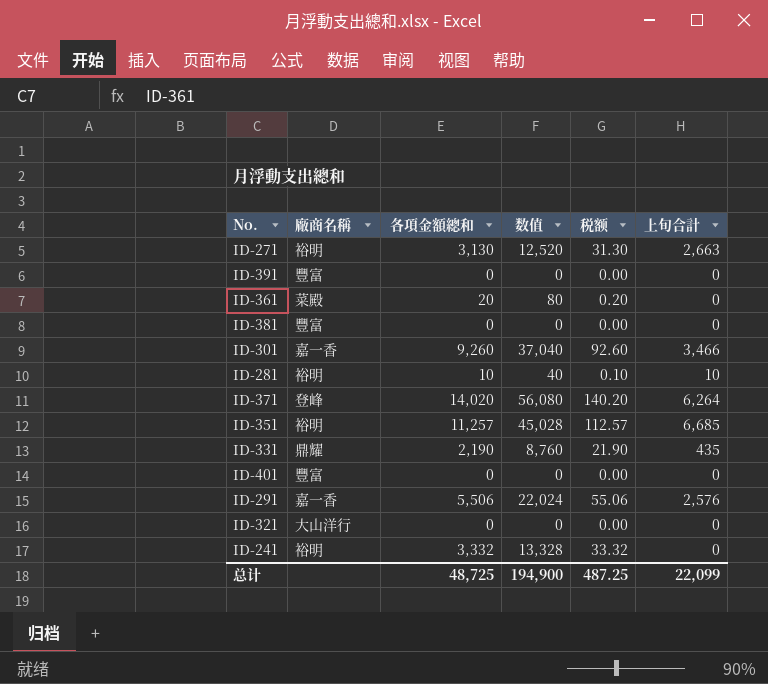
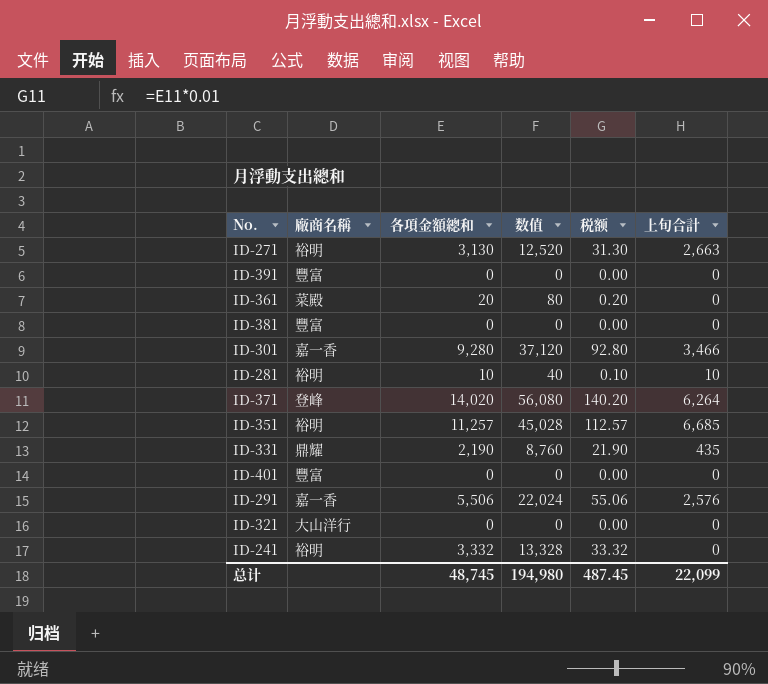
ID-301 | 各項金額總和: 9,260 -> 9,280
ID-301 | 数值: 37,040 -> 37,120
ID-301 | 税额: 92.60 -> 92.80
总计 | 各項金額總和: 48,725 -> 48,745
总计 | 数值: 194,900 -> 194,980
总计 | 税额: 487.25 -> 487.45

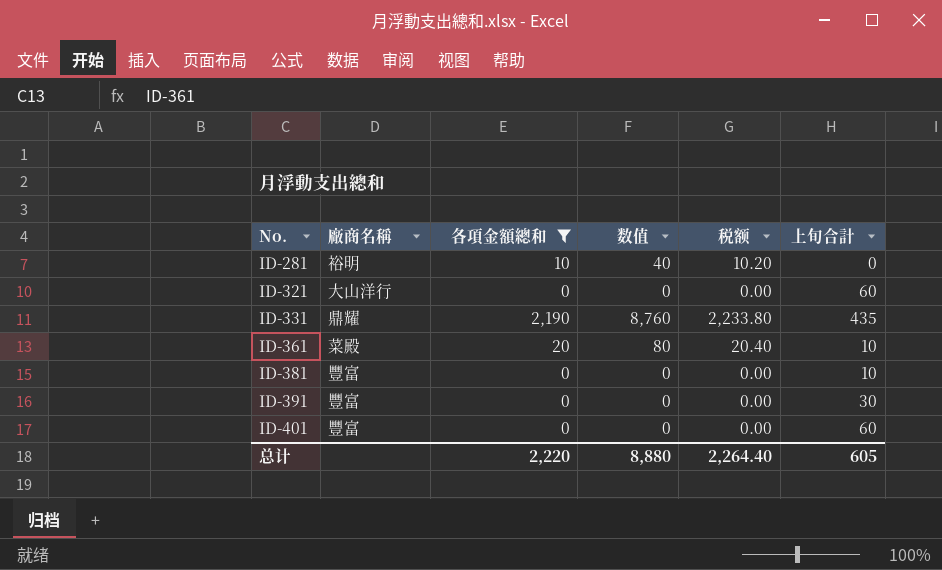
filter: none -> 各項金額總和 <= 2,190
row order: none -> No. ascending
column 税额 | formula: [各項金額總和] * 0.01 -> [各項金額總和] * 1.02
ID-281 | 上旬合計: 10 -> 0
ID-321 | 上旬合計: 0 -> 60
ID-361 | 上旬合計: 0 -> 10
ID-381 | 上旬合計: 0 -> 10
ID-391 | 上旬合計: 0 -> 30
ID-401 | 上旬合計: 0 -> 60
总计 | 各項金額總和: 48,745 -> 2,220
总计 | 数值: 194,980 -> 8,880
总计 | 税额: 487.45 -> 2,264.40
总计 | 上旬合計: 22,099 -> 605

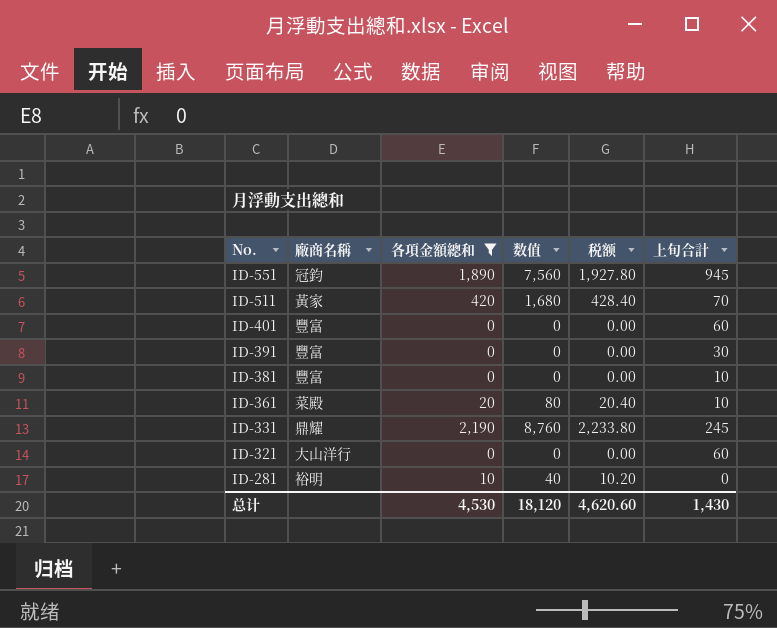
row order: No. ascending -> No. descending
row ID-551: none -> 冠鈞 | 1,890 | 7,560 | 1,927.80 | 945
row ID-511: none -> 黃家 | 420 | 1,680 | 428.40 | 70
ID-331 | 上旬合計: 435 -> 245
总计 | 各項金額總和: 2,220 -> 4,530
总计 | 数值: 8,880 -> 18,120
总计 | 税额: 2,264.40 -> 4,620.60
总计 | 上旬合計: 605 -> 1,430

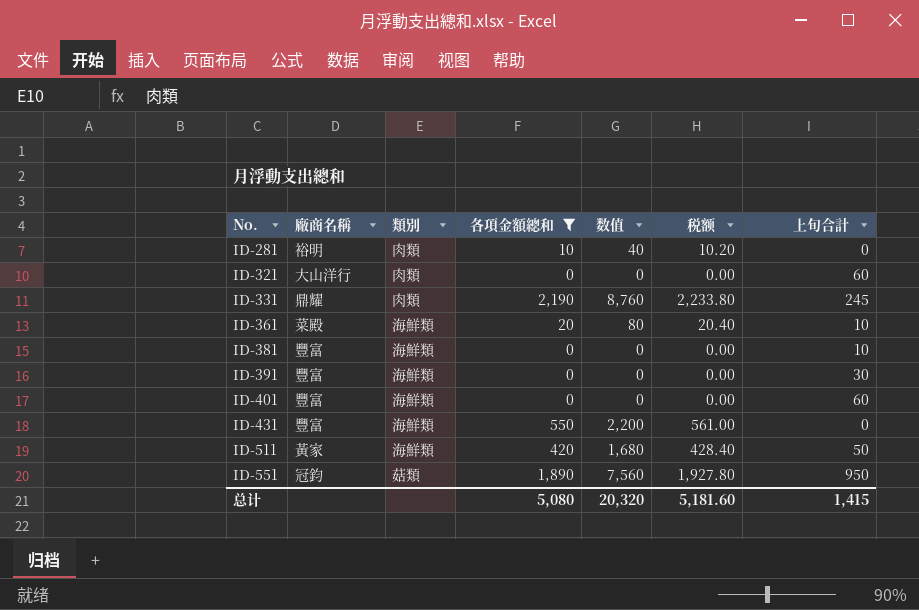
row order: No. descending -> No. ascending
column 類別 | position: none -> 3
row ID-431: none -> 豐富 | 海鮮類 | 550 | 2,200 | 561.00 | 0
ID-511 | 上旬合計: 70 -> 50
ID-551 | 上旬合計: 945 -> 950
总计 | 各項金額總和: 4,530 -> 5,080
总计 | 数值: 18,120 -> 20,320
总计 | 税额: 4,620.60 -> 5,181.60
总计 | 上旬合計: 1,430 -> 1,415

